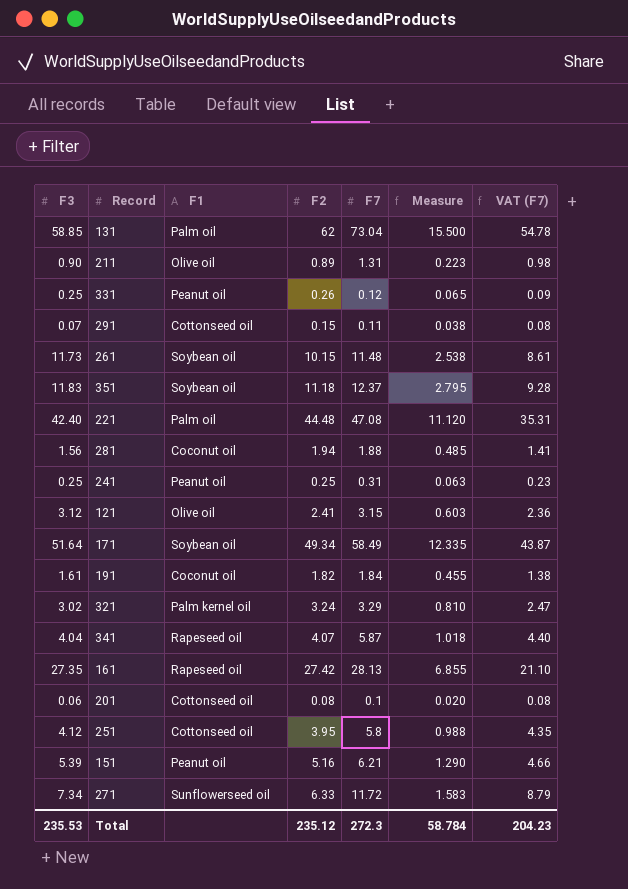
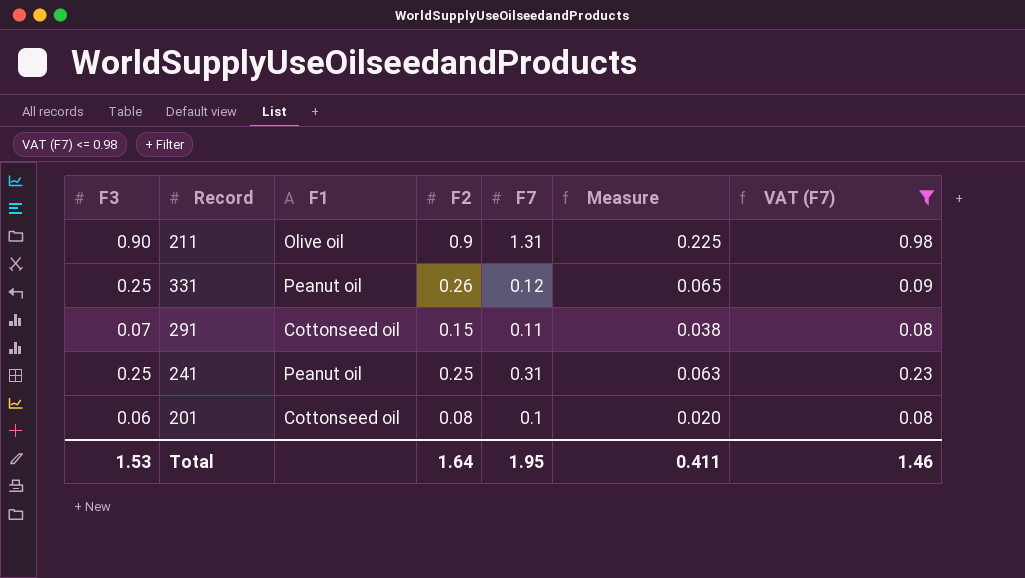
filter: none -> VAT (F7) <= 0.98
211 | F2: 0.89 -> 0.9
211 | Measure: 0.223 -> 0.225
Total | F3: 235.53 -> 1.53
Total | F2: 235.12 -> 1.64
Total | F7: 272.3 -> 1.95
Total | Measure: 58.784 -> 0.411
Total | VAT (F7): 204.23 -> 1.46

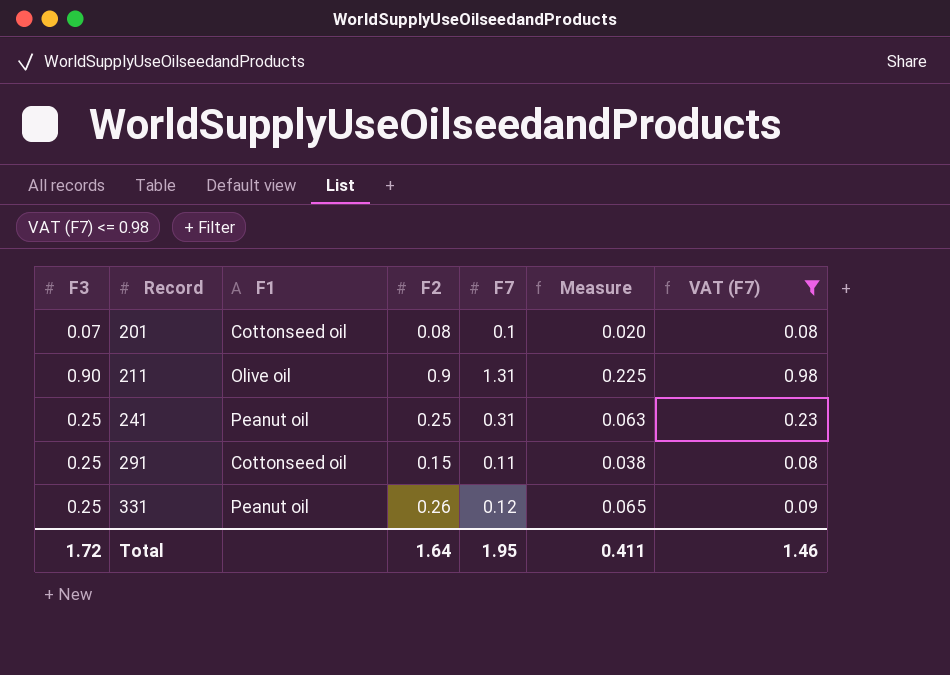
row order: none -> Record ascending
201 | F3: 0.06 -> 0.07
291 | F3: 0.07 -> 0.25
Total | F3: 1.53 -> 1.72

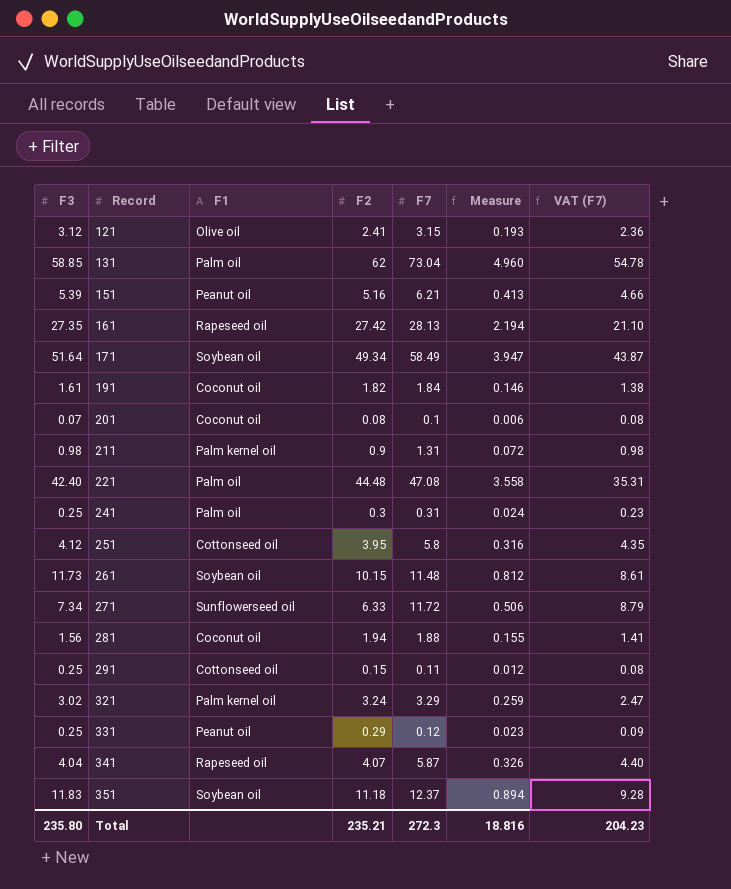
filter: VAT (F7) <= 0.98 -> none
column Measure | formula: [F2] * 0.25 -> [F2] * 0.08
201 | F1: Cottonseed oil -> Coconut oil
211 | F3: 0.90 -> 0.98
211 | F1: Olive oil -> Palm kernel oil
241 | F1: Peanut oil -> Palm oil
241 | F2: 0.25 -> 0.3
331 | F2: 0.26 -> 0.29
Total | F3: 1.72 -> 235.80
Total | F2: 1.64 -> 235.21
Total | F7: 1.95 -> 272.3
Total | Measure: 0.411 -> 18.816
Total | VAT (F7): 1.46 -> 204.23

